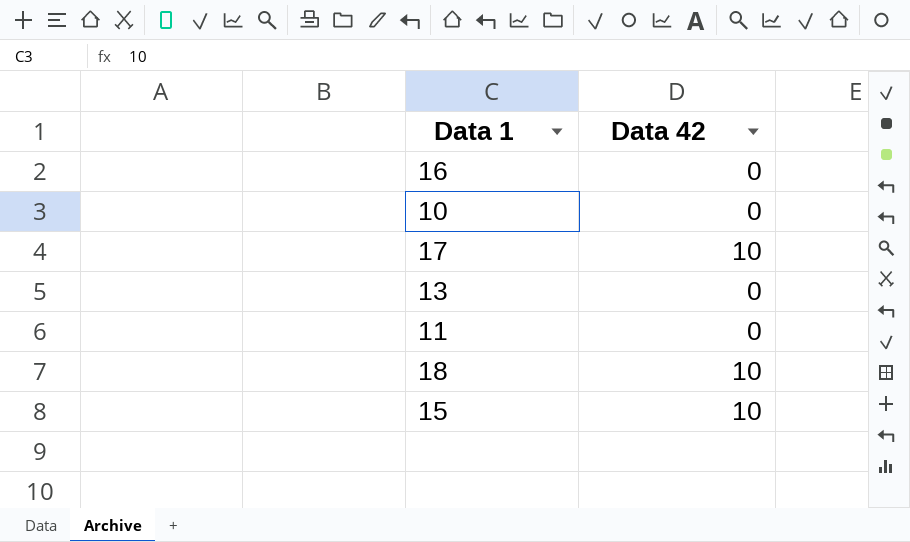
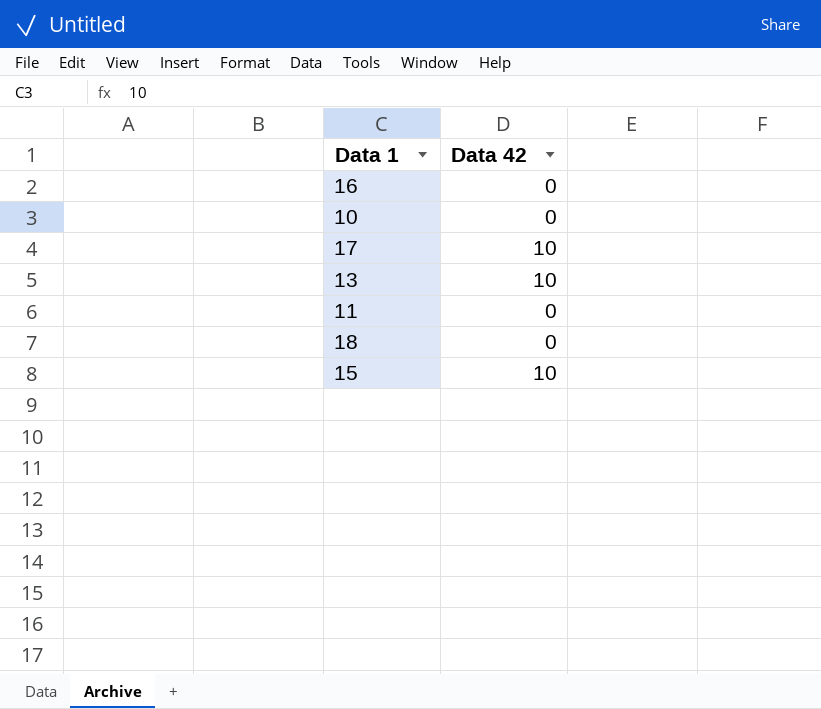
13 | Data 42: 0 -> 10
18 | Data 42: 10 -> 0

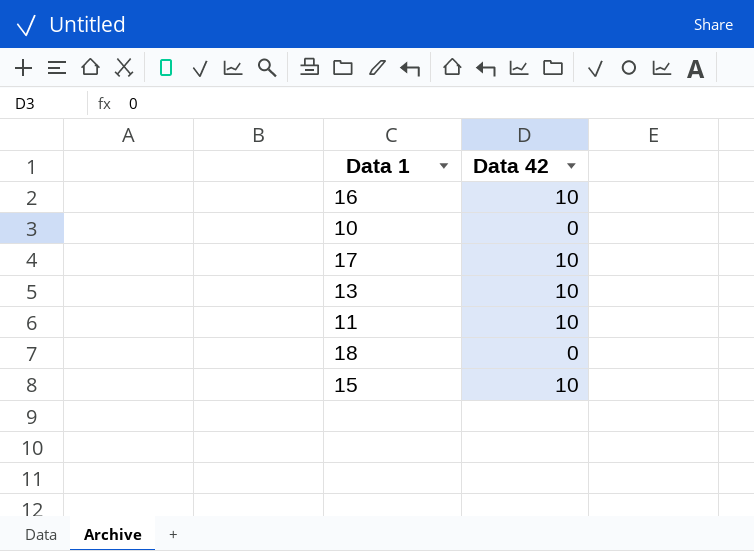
16 | Data 42: 0 -> 10
11 | Data 42: 0 -> 10

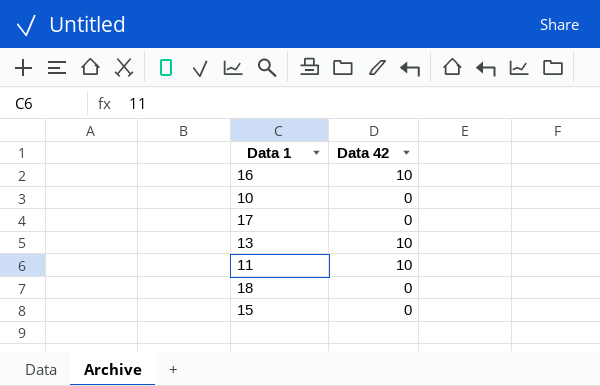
17 | Data 42: 10 -> 0
15 | Data 42: 10 -> 0

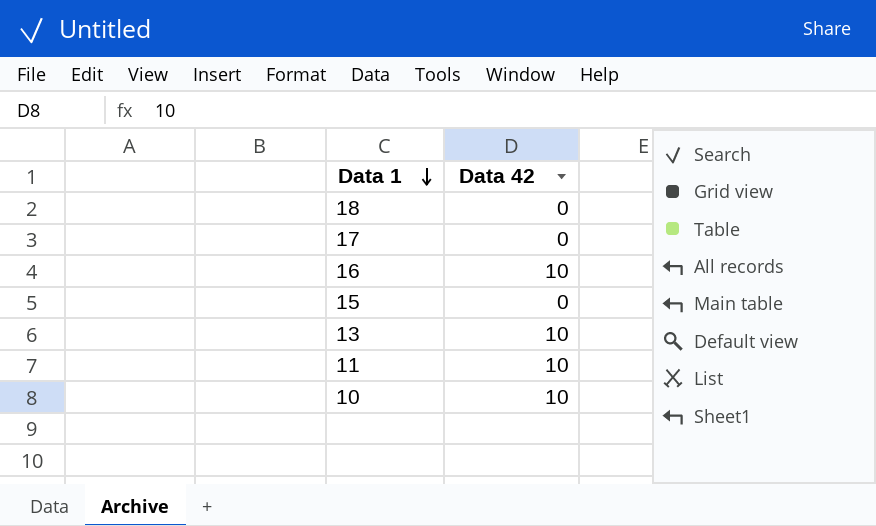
row order: none -> Data 1 descending
10 | Data 42: 0 -> 10

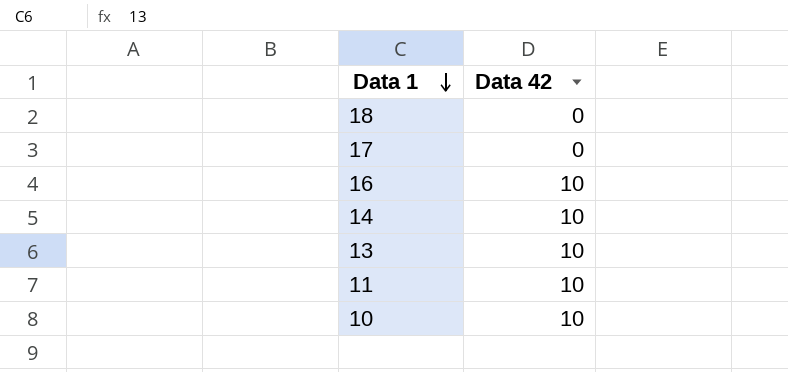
row 15: 0 -> none
row 14: none -> 10

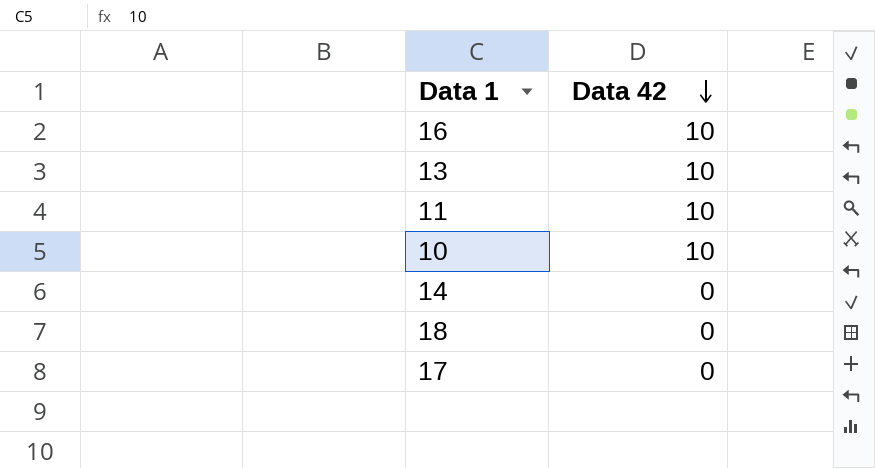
row order: Data 1 descending -> Data 42 descending
14 | Data 42: 10 -> 0

